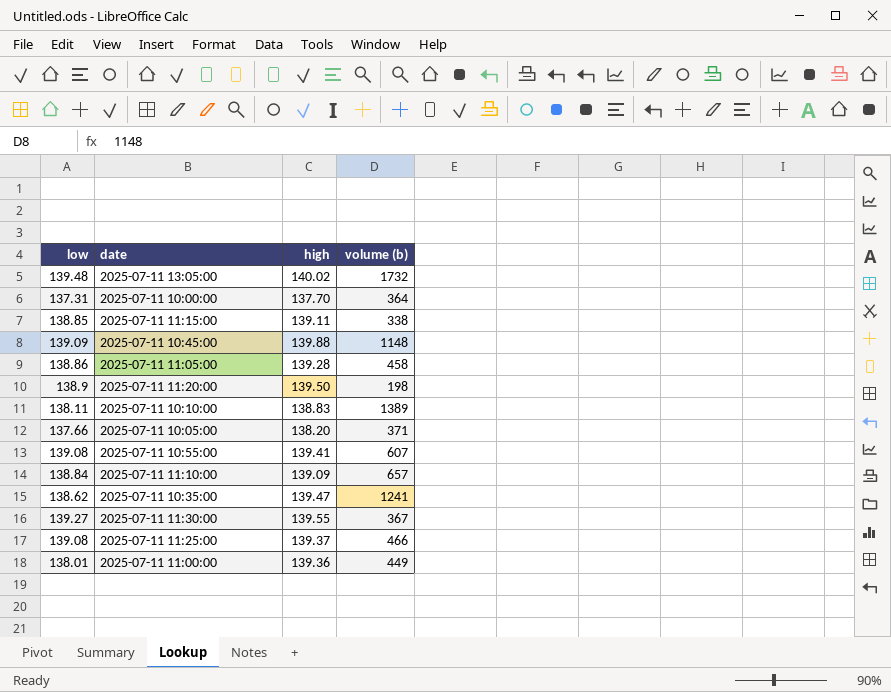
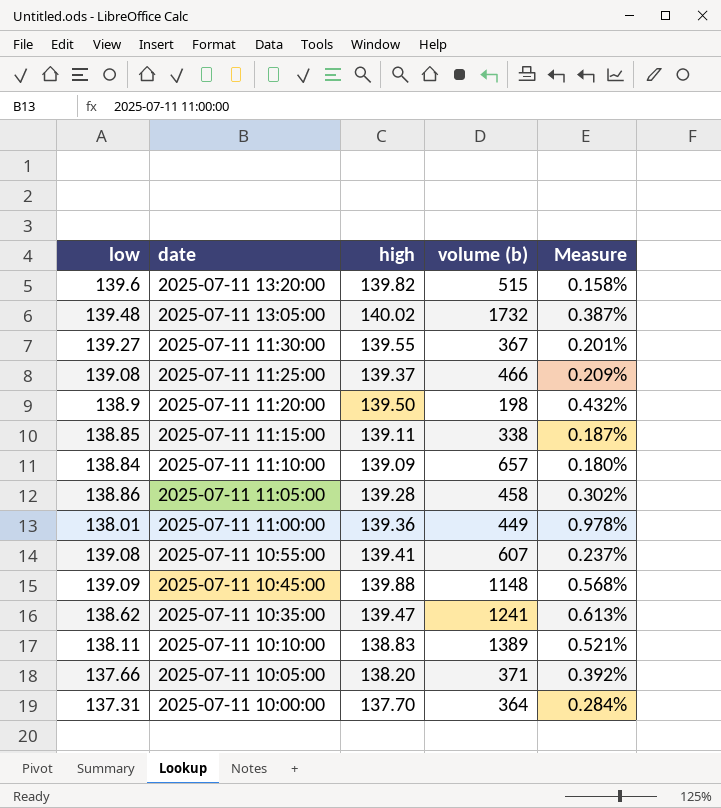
row order: none -> date descending
column Measure | formula: none -> ([high] - [low]) / [low]
row 2025-07-11 13:20:00: none -> 139.6 | 139.82 | 515 | 0.158%

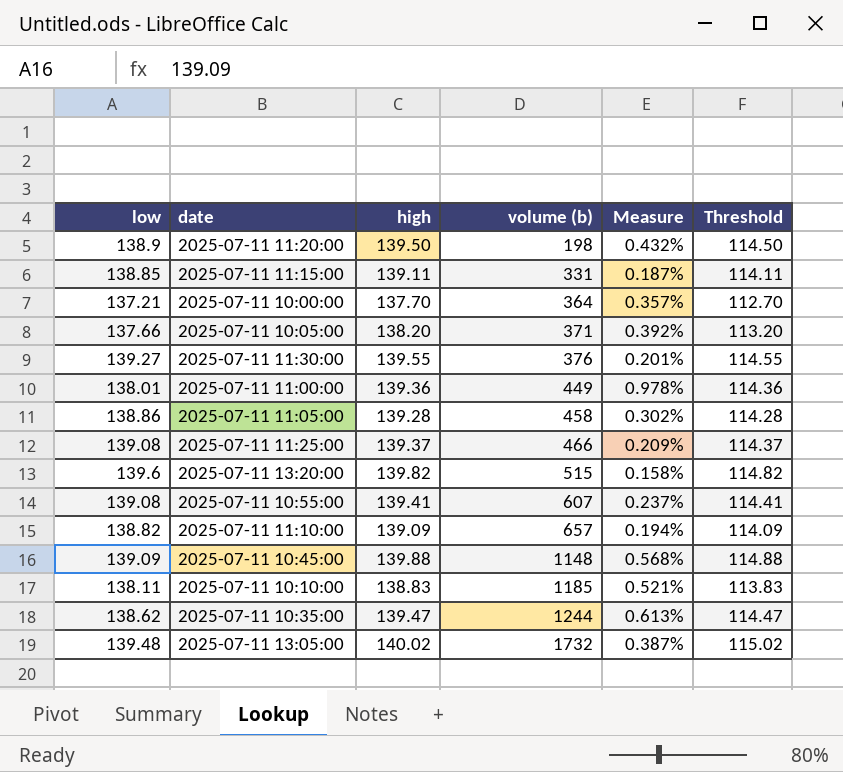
row order: date descending -> volume (b) ascending
column Threshold | formula: none -> [high] - 25
2025-07-11 11:15:00 | volume (b): 338 -> 331
2025-07-11 10:00:00 | low: 137.31 -> 137.21
2025-07-11 10:00:00 | Measure: 0.284% -> 0.357%
2025-07-11 11:30:00 | volume (b): 367 -> 376
2025-07-11 11:10:00 | low: 138.84 -> 138.82
2025-07-11 11:10:00 | Measure: 0.180% -> 0.194%
2025-07-11 10:10:00 | volume (b): 1389 -> 1185
2025-07-11 10:35:00 | volume (b): 1241 -> 1244

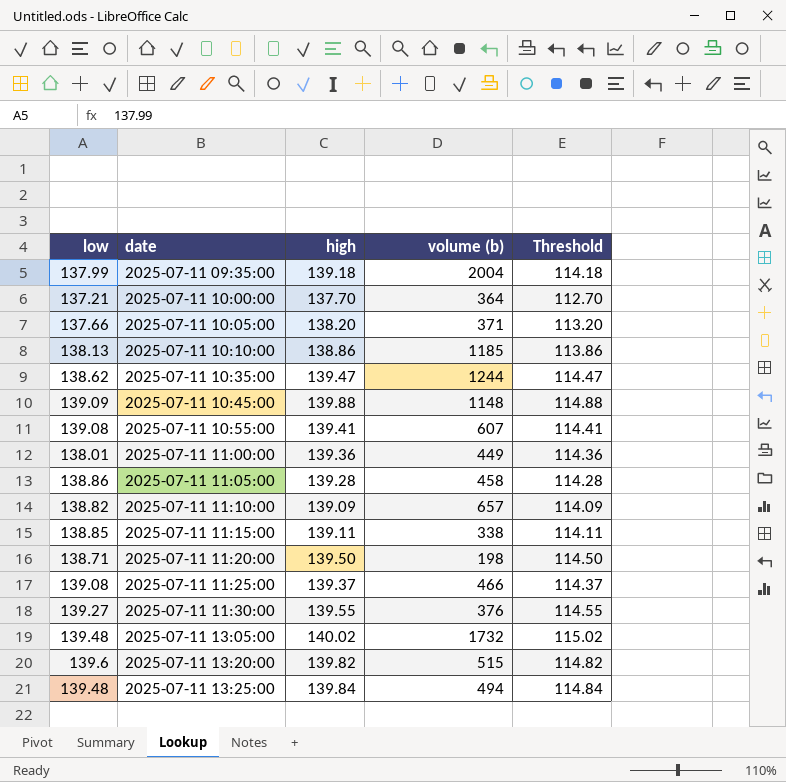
row order: volume (b) ascending -> date ascending
column Measure | formula: ([high] - [low]) / [low] -> none
row 2025-07-11 09:35:00: none -> 137.99 | 139.18 | 2004 | 114.18
2025-07-11 10:10:00 | low: 138.11 -> 138.13
2025-07-11 10:10:00 | high: 138.83 -> 138.86
2025-07-11 10:10:00 | Threshold: 113.83 -> 113.86
2025-07-11 11:15:00 | volume (b): 331 -> 338
2025-07-11 11:20:00 | low: 138.9 -> 138.71
row 2025-07-11 13:25:00: none -> 139.48 | 139.84 | 494 | 114.84

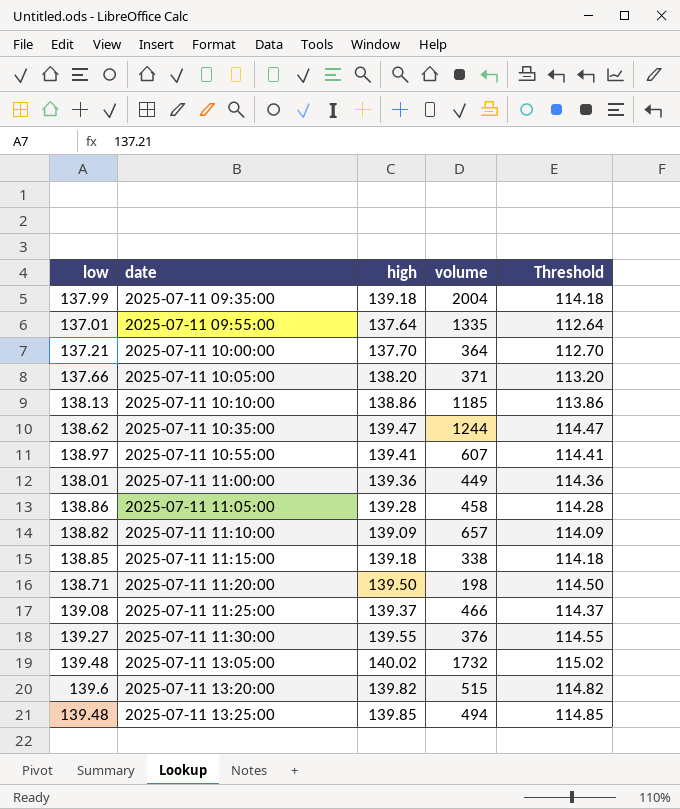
column name: volume (b) -> volume
row 2025-07-11 10:45:00: 139.09 | 139.88 | 1148 | 114.88 -> none
row 2025-07-11 09:55:00: none -> 137.01 | 137.64 | 1335 | 112.64
2025-07-11 10:55:00 | low: 139.08 -> 138.97
2025-07-11 11:15:00 | high: 139.11 -> 139.18
2025-07-11 11:15:00 | Threshold: 114.11 -> 114.18
2025-07-11 13:25:00 | high: 139.84 -> 139.85
2025-07-11 13:25:00 | Threshold: 114.84 -> 114.85

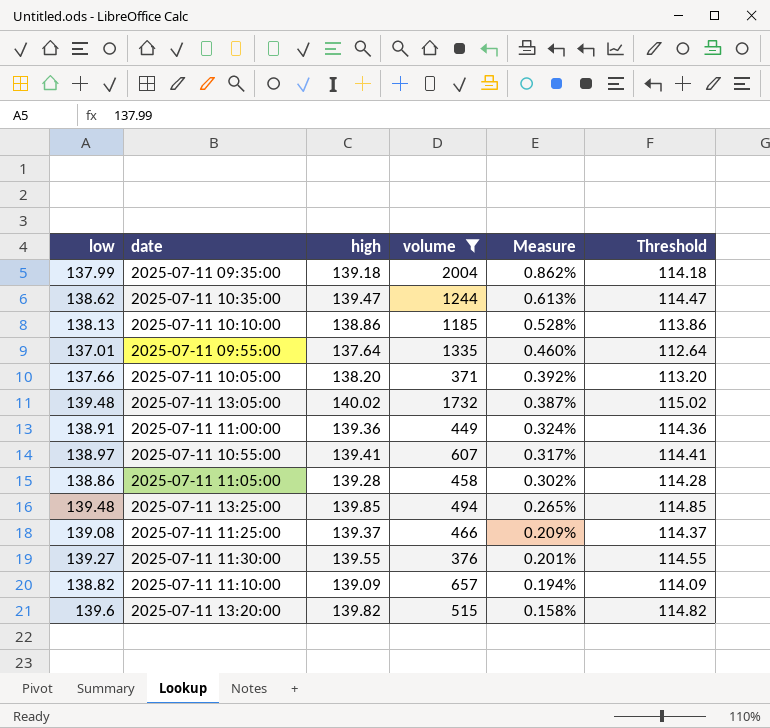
filter: none -> volume >= 371
row order: date ascending -> Measure descending
column Measure | formula: none -> ([high] - [low]) / [low]
2025-07-11 11:00:00 | low: 138.01 -> 138.91

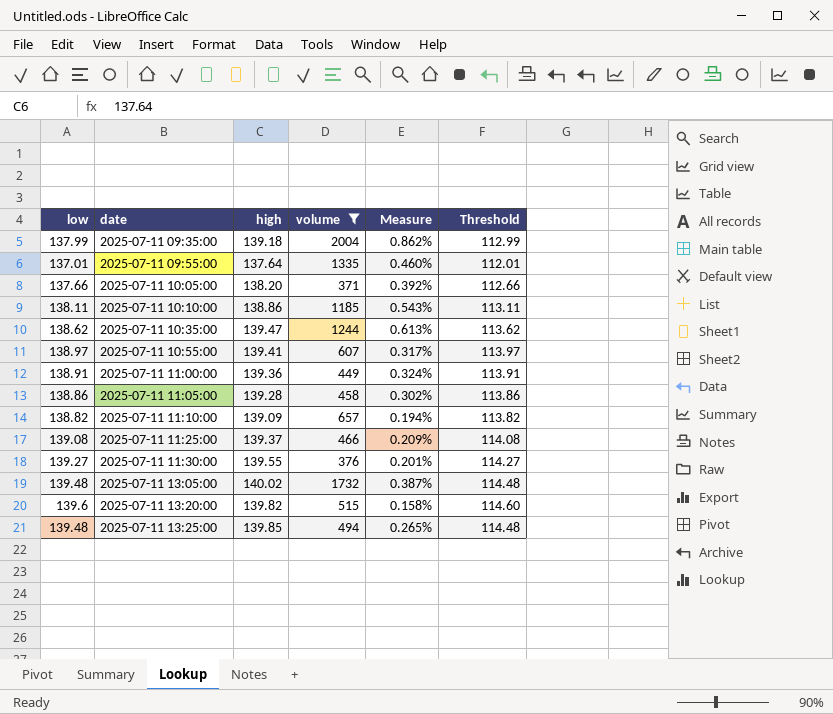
row order: Measure descending -> date ascending
column Threshold | formula: [high] - 25 -> [low] - 25
2025-07-11 10:10:00 | low: 138.13 -> 138.11
2025-07-11 10:10:00 | Measure: 0.528% -> 0.543%

